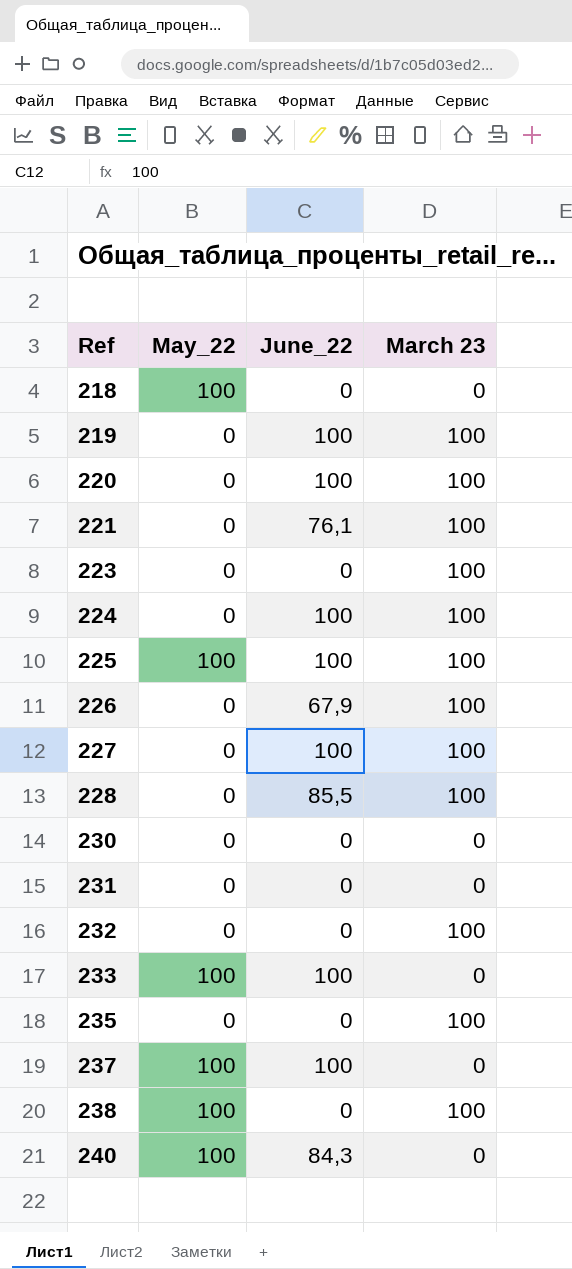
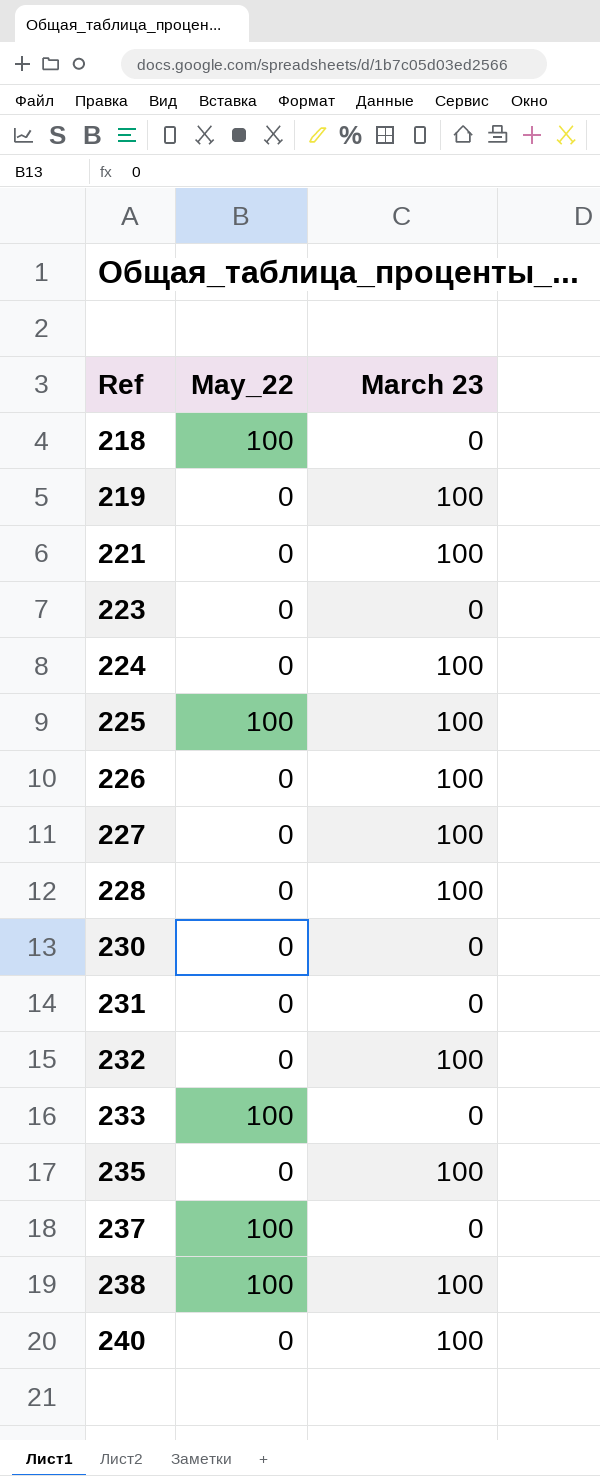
column June_22 | position: 3 -> none
row 220: 0 | 100 | 100 -> none
223 | March 23: 100 -> 0
240 | May_22: 100 -> 0
240 | March 23: 0 -> 100

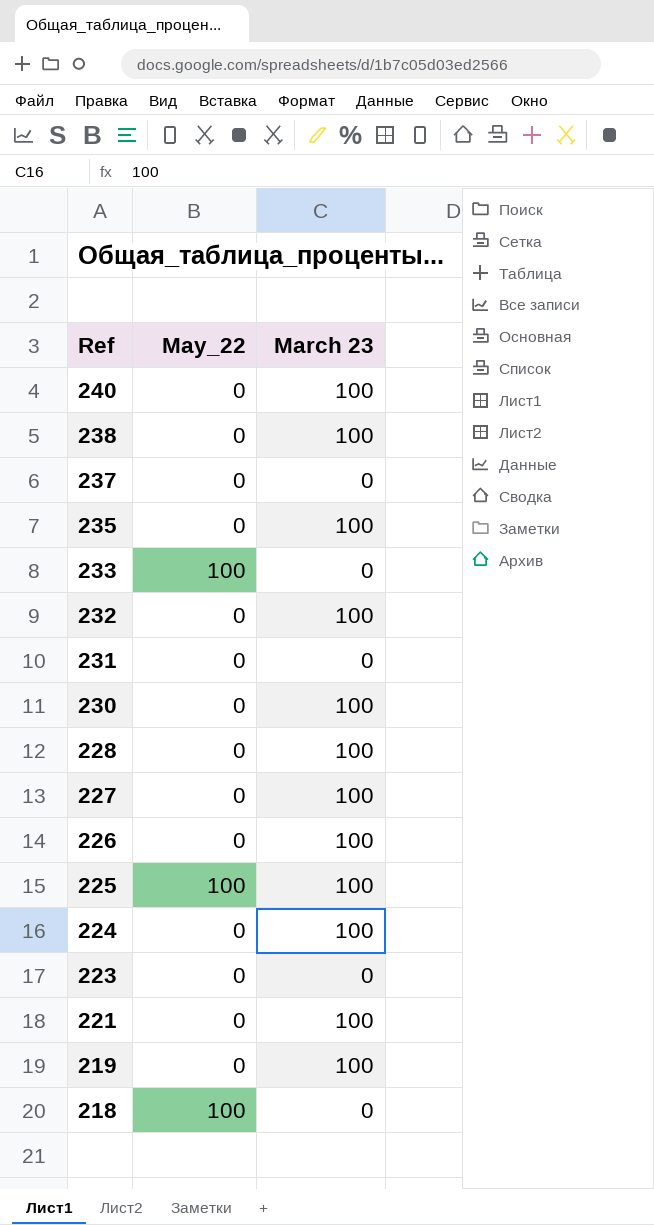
row order: Ref ascending -> Ref descending
238 | May_22: 100 -> 0
237 | May_22: 100 -> 0
230 | March 23: 0 -> 100

